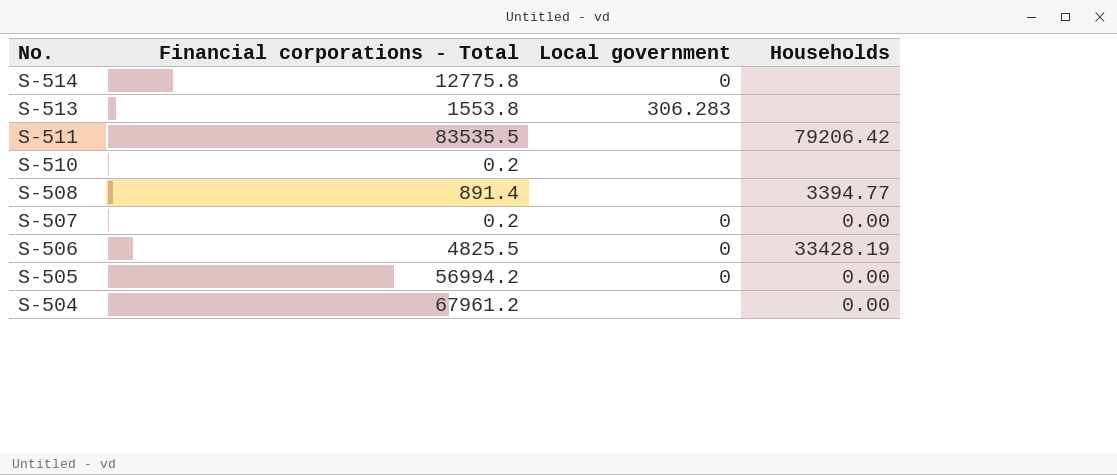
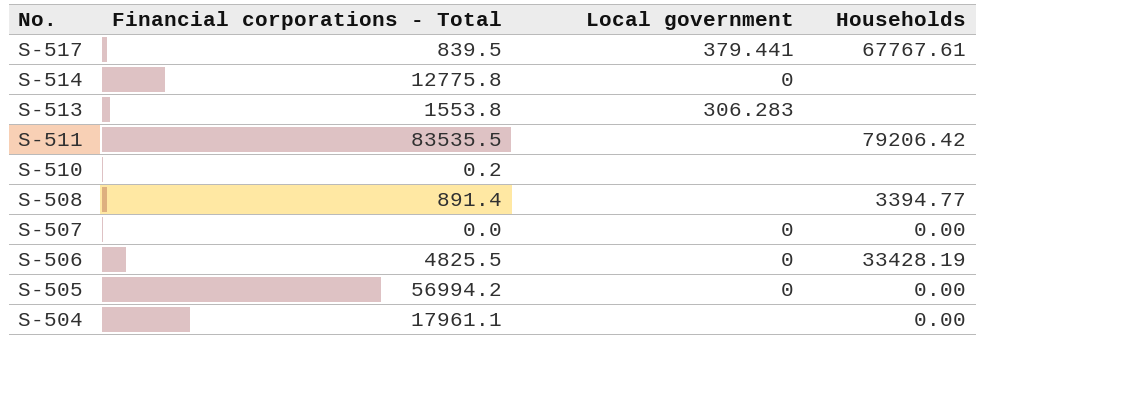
row S-517: none -> 839.5 | 379.441 | 67767.61
S-507 | Financial corporations - Total: 0.2 -> 0.0
S-504 | Financial corporations - Total: 67961.2 -> 17961.1

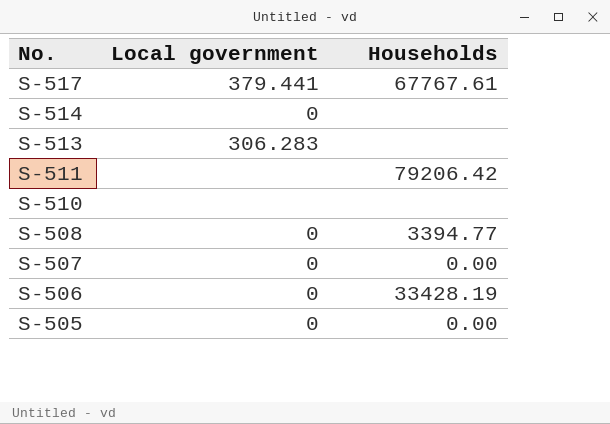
column Financial corporations - Total | position: 2 -> none
row S-504: 17961.1 | none | 0.00 -> none
S-508 | Local government: none -> 0

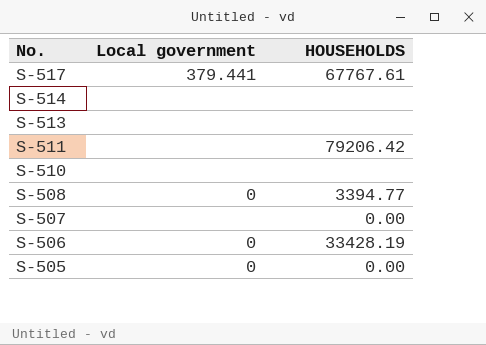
column name: Households -> HOUSEHOLDS
S-514 | Local government: 0 -> none
S-513 | Local government: 306.283 -> none
S-507 | Local government: 0 -> none

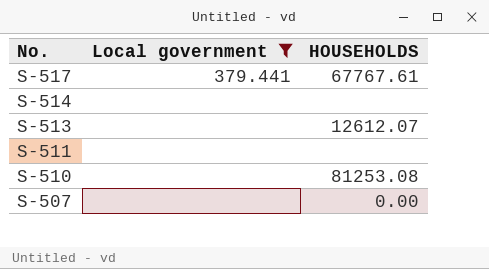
filter: none -> Local government != 0
S-513 | HOUSEHOLDS: none -> 12612.07
S-511 | HOUSEHOLDS: 79206.42 -> none
S-510 | HOUSEHOLDS: none -> 81253.08

